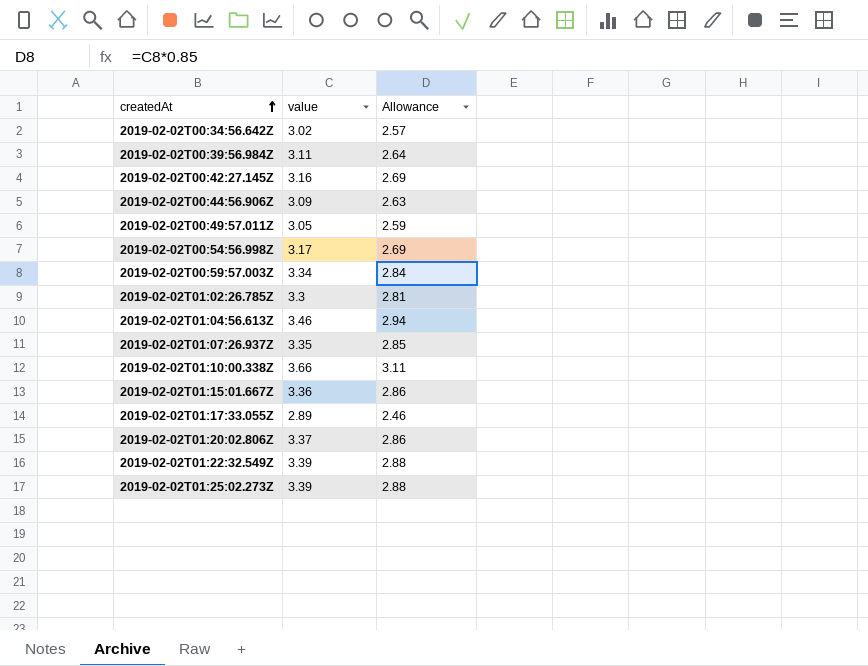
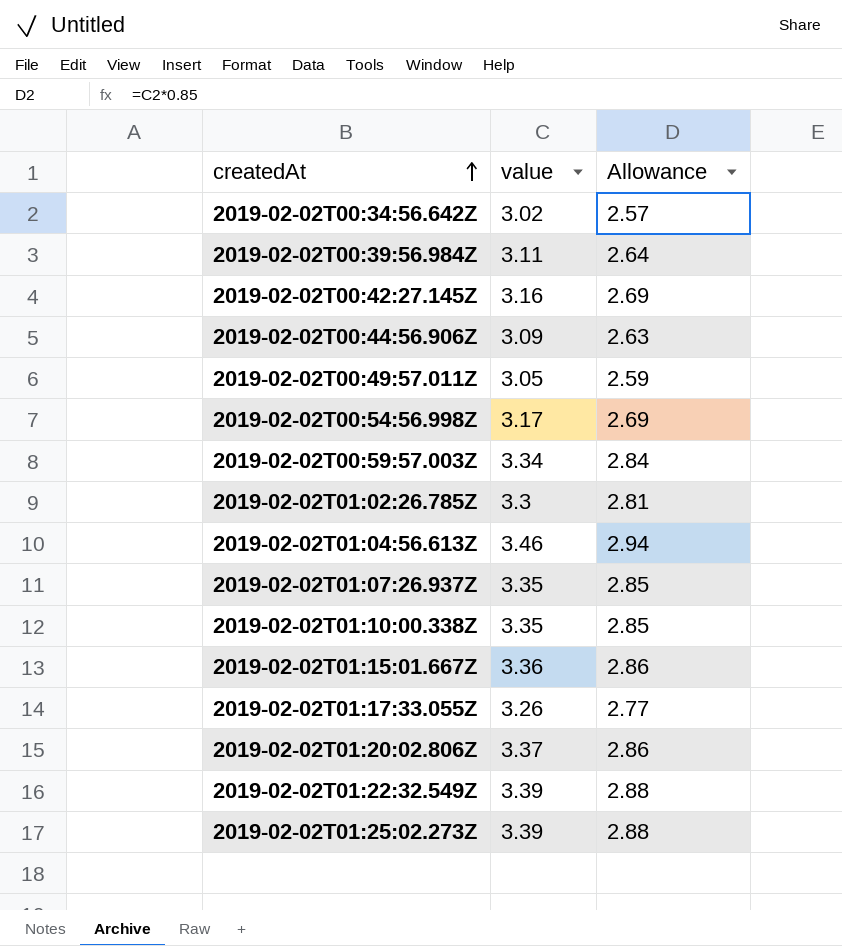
2019-02-02T01:10:00.338Z | value: 3.66 -> 3.35
2019-02-02T01:10:00.338Z | Allowance: 3.11 -> 2.85
2019-02-02T01:17:33.055Z | value: 2.89 -> 3.26
2019-02-02T01:17:33.055Z | Allowance: 2.46 -> 2.77

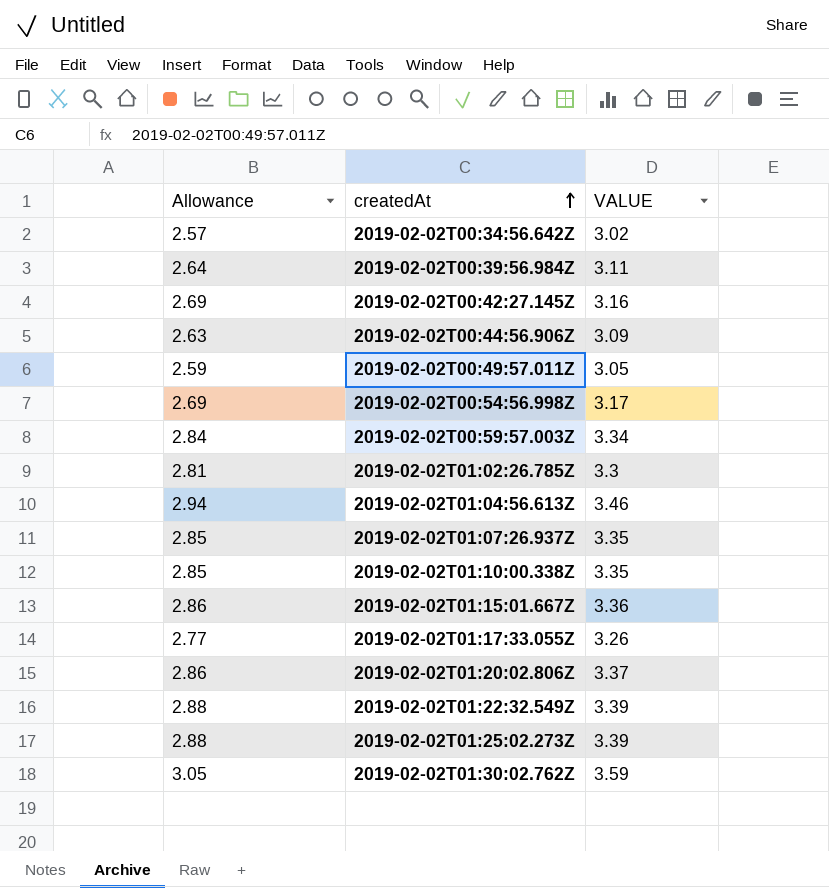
column Allowance | position: 3 -> 1
column name: value -> VALUE
row 2019-02-02T01:30:02.762Z: none -> 3.05 | 3.59

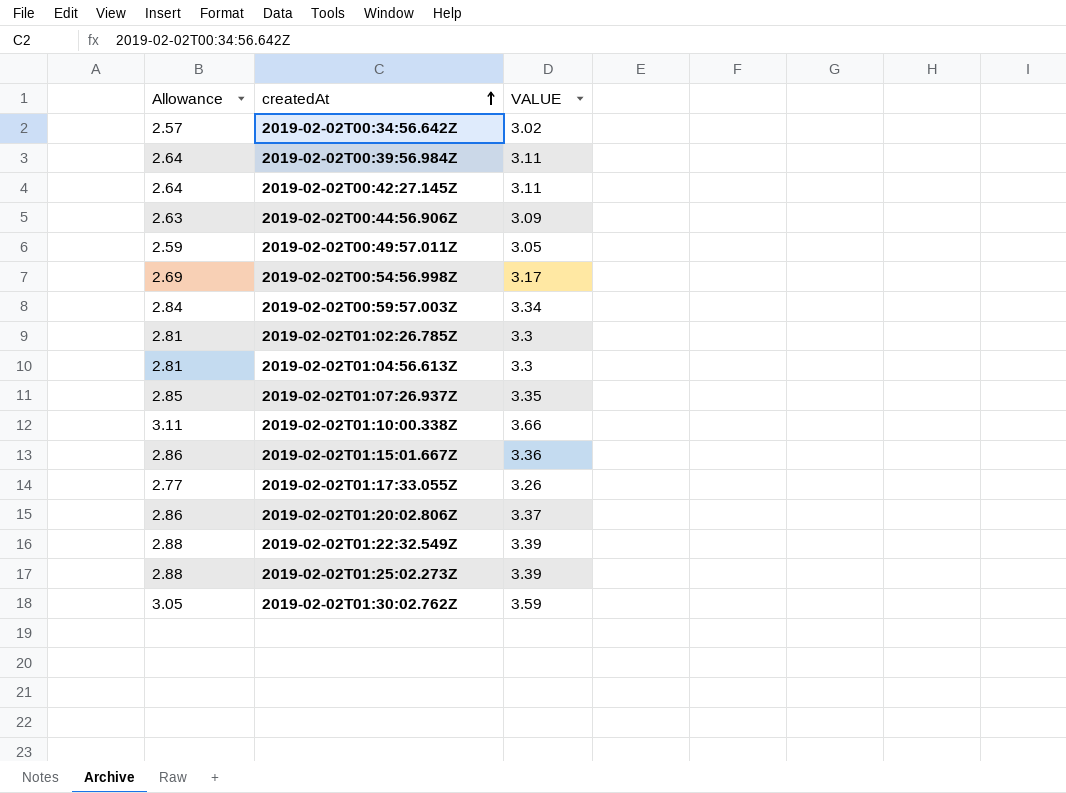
2019-02-02T00:42:27.145Z | Allowance: 2.69 -> 2.64
2019-02-02T00:42:27.145Z | VALUE: 3.16 -> 3.11
2019-02-02T01:04:56.613Z | Allowance: 2.94 -> 2.81
2019-02-02T01:04:56.613Z | VALUE: 3.46 -> 3.3
2019-02-02T01:10:00.338Z | Allowance: 2.85 -> 3.11
2019-02-02T01:10:00.338Z | VALUE: 3.35 -> 3.66

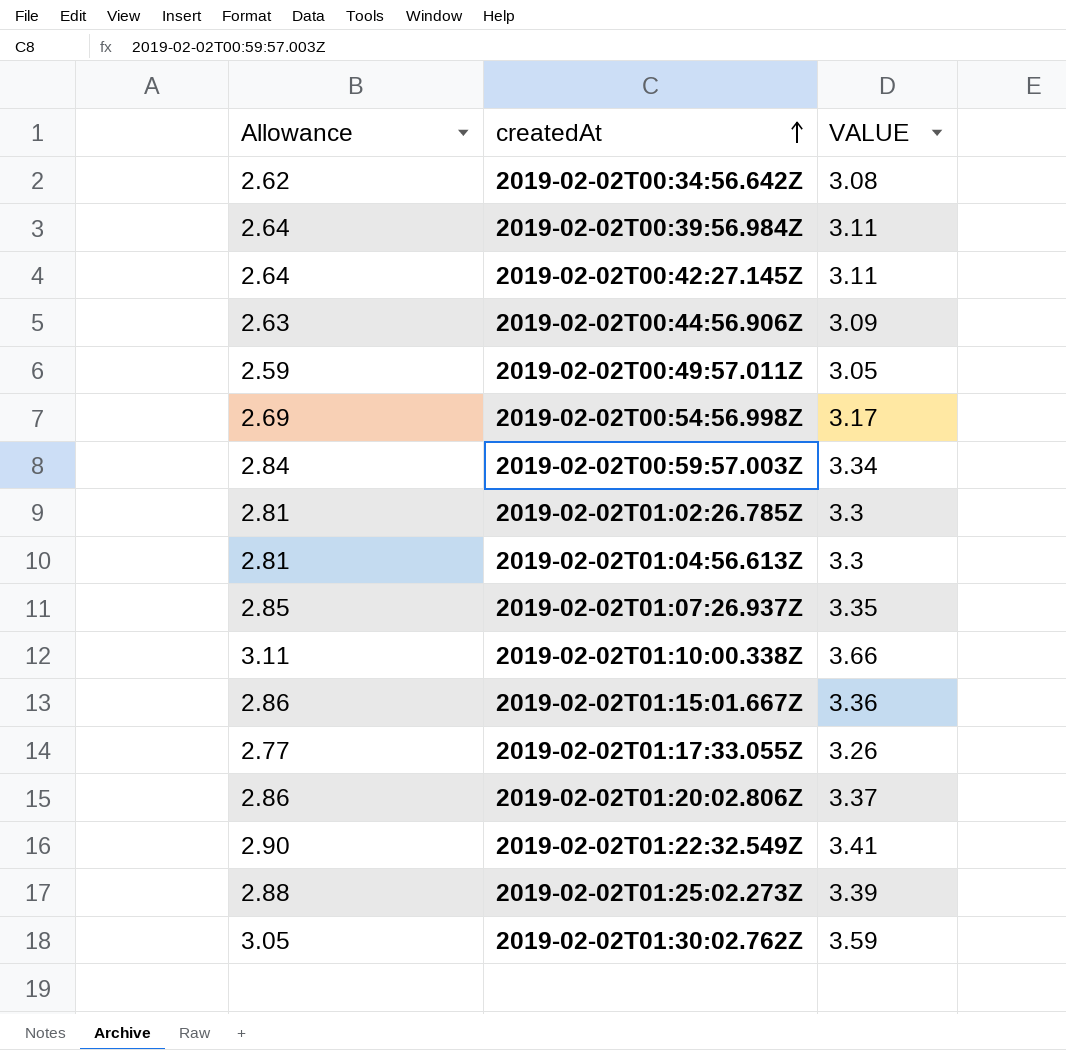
2019-02-02T00:34:56.642Z | Allowance: 2.57 -> 2.62
2019-02-02T00:34:56.642Z | VALUE: 3.02 -> 3.08
2019-02-02T01:22:32.549Z | Allowance: 2.88 -> 2.90
2019-02-02T01:22:32.549Z | VALUE: 3.39 -> 3.41

